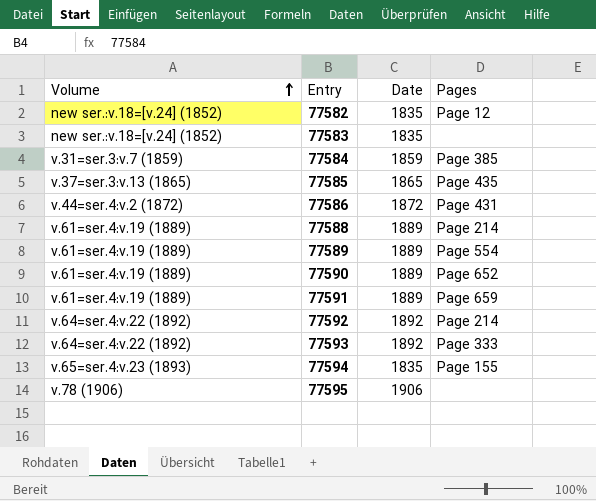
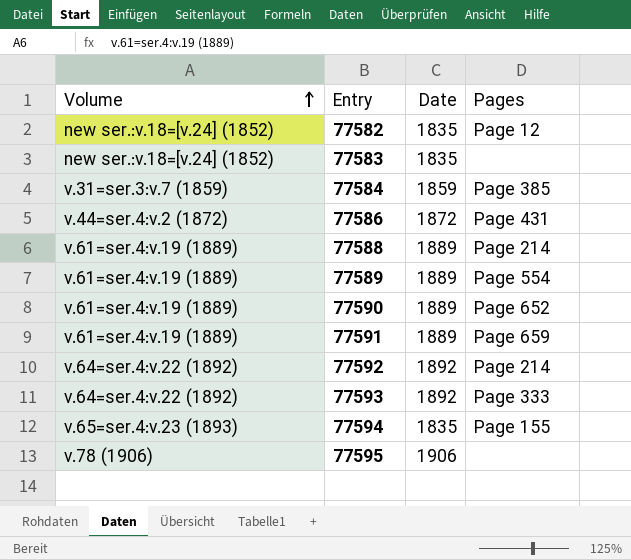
row 77585: v.37=ser.3:v.13 (1865) | 1865 | Page 435 -> none

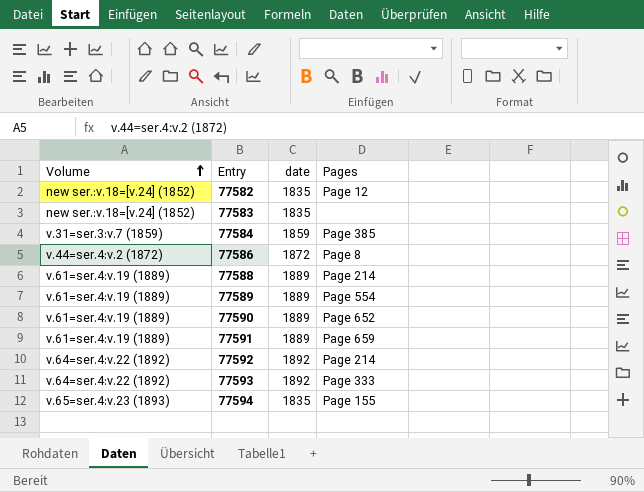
column name: Date -> date
row 77595: v.78 (1906) | 1906 | none -> none
77586 | Pages: Page 431 -> Page 8

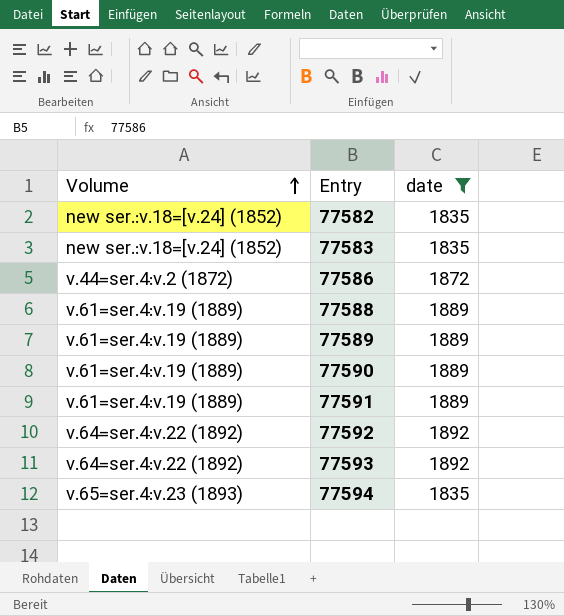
filter: none -> date != 1859
column Pages | position: 4 -> none

